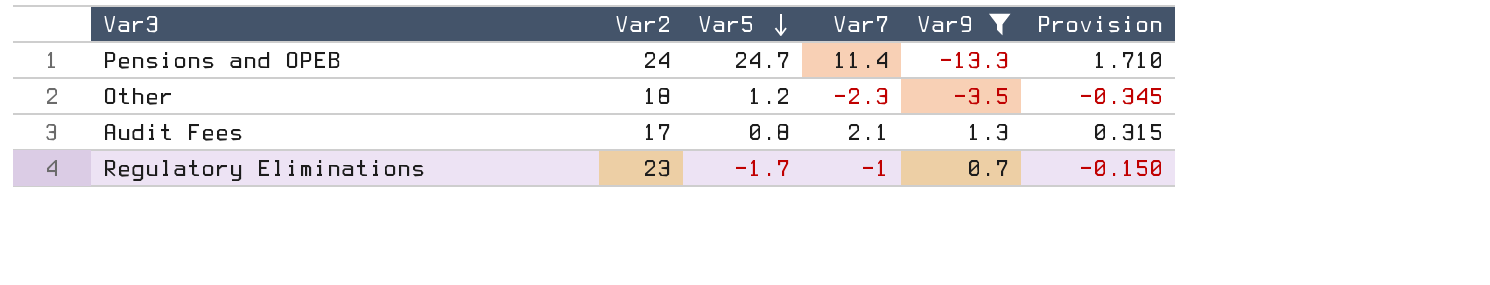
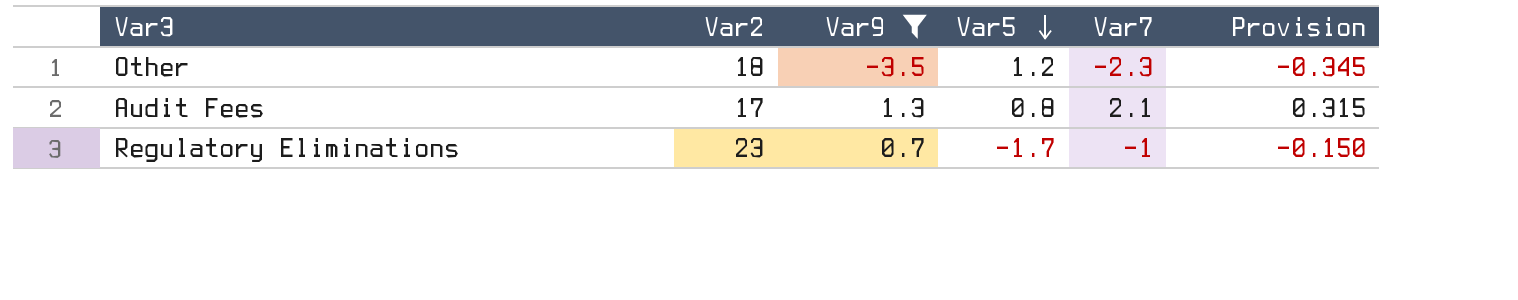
column Var9 | position: 5 -> 3
row Pensions and OPEB: 24 | 24.7 | 11.4 | -13.3 | 1.710 -> none

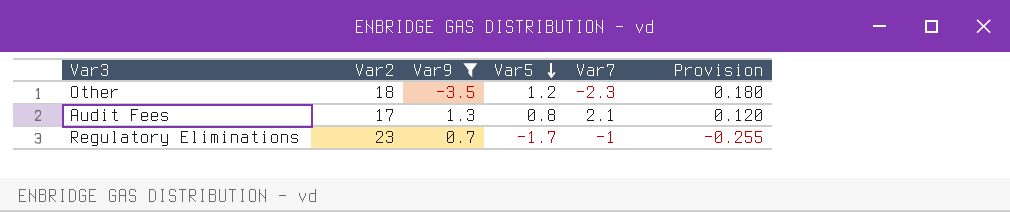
column Provision | formula: [Var7] * 0.15 -> [Var5] * 0.15

